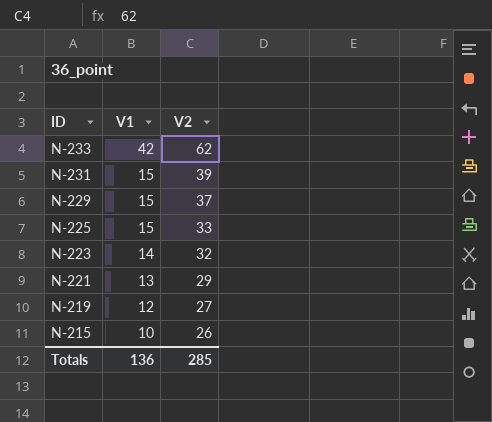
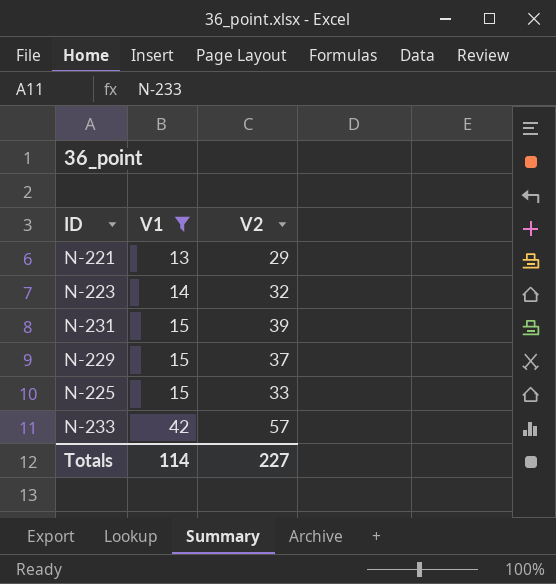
filter: none -> V1 >= 13
row order: ID descending -> V1 ascending
N-233 | V2: 62 -> 57
Totals | V1: 136 -> 114
Totals | V2: 285 -> 227

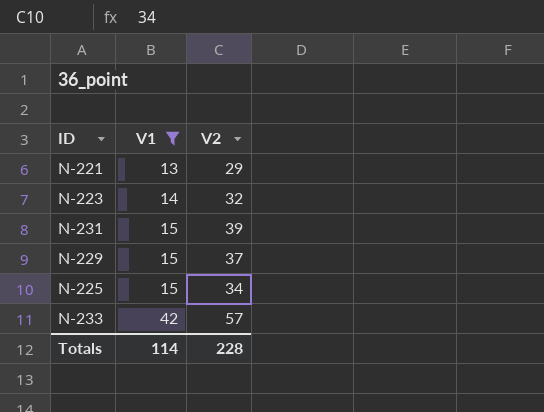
N-225 | V2: 33 -> 34
Totals | V2: 227 -> 228

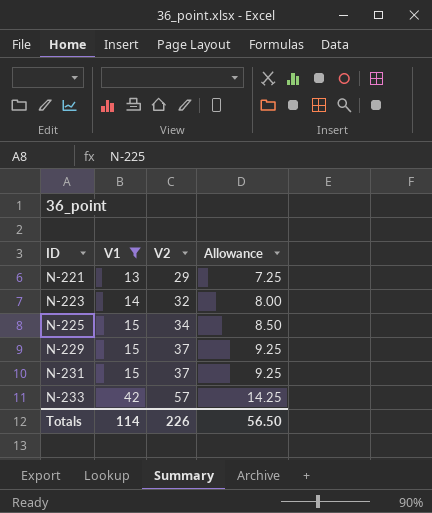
row order: V1 ascending -> ID ascending
column Allowance | formula: none -> [V2] * 0.25
N-231 | V2: 39 -> 37
Totals | V2: 228 -> 226

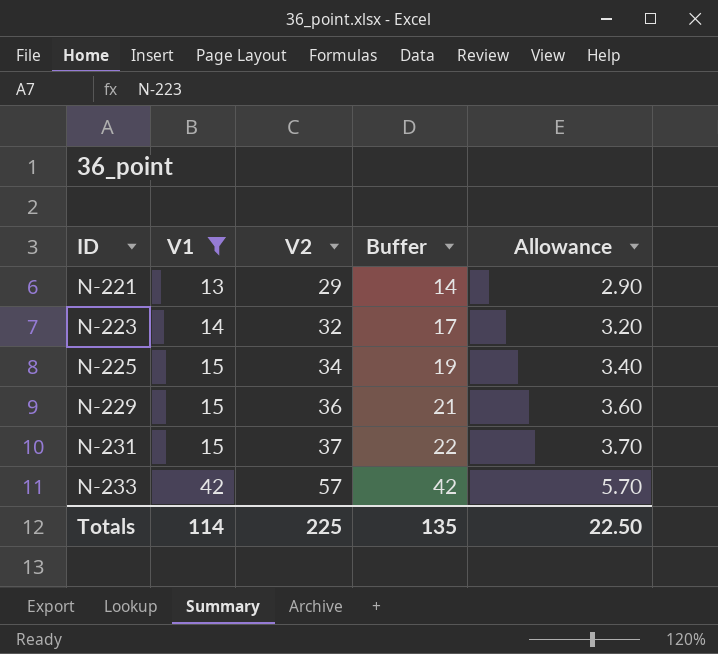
column Buffer | formula: none -> [V2] - 15
column Allowance | formula: [V2] * 0.25 -> [V2] * 0.1
N-229 | V2: 37 -> 36
Totals | V2: 226 -> 225
Totals | Allowance: 56.50 -> 22.50

